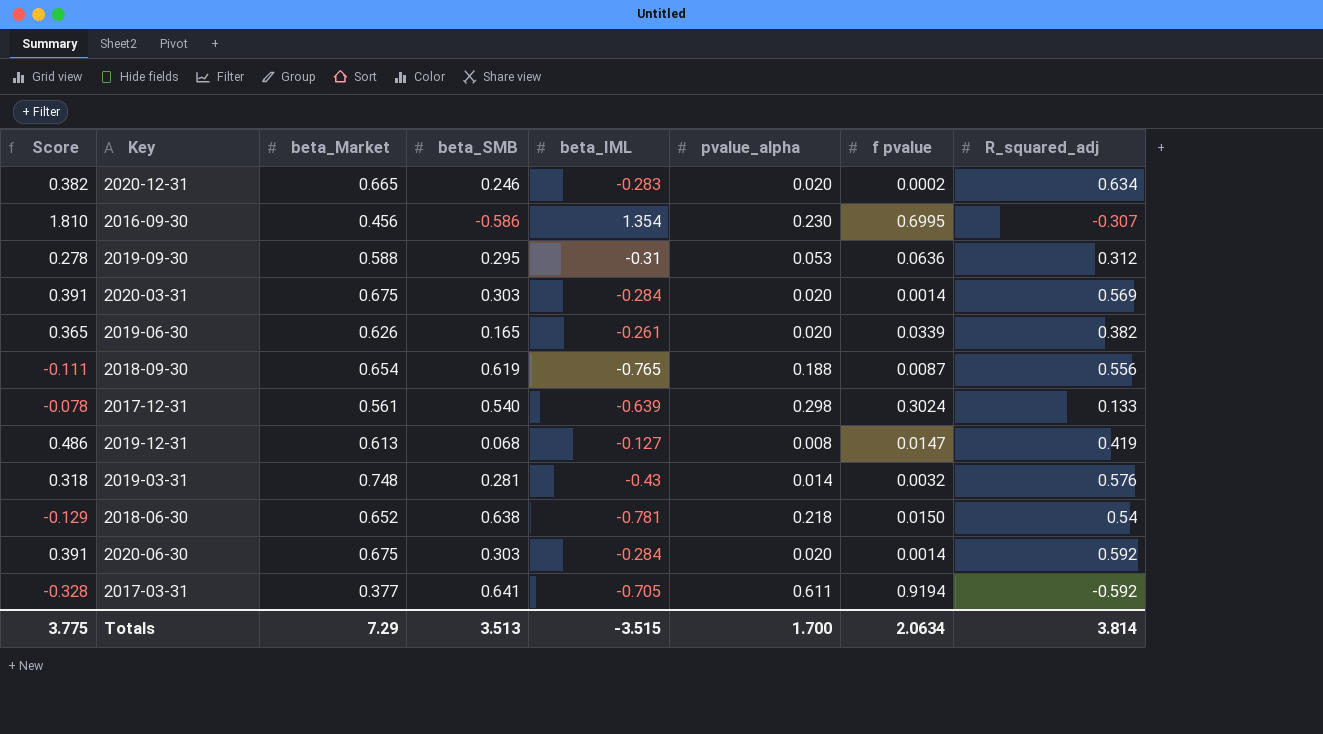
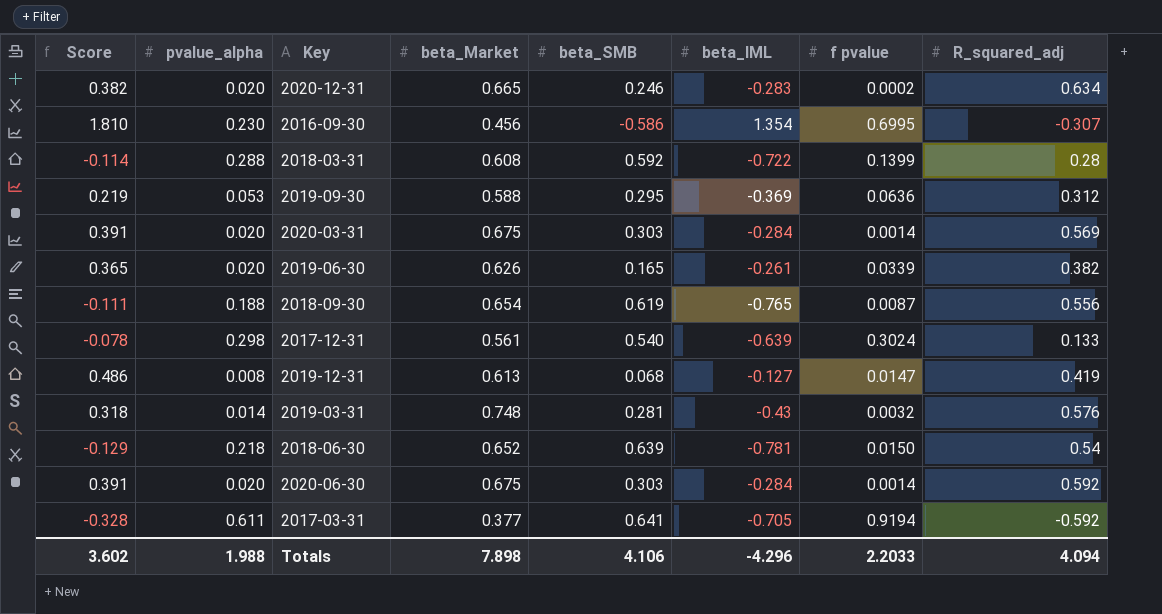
column pvalue_alpha | position: 6 -> 2
row 2018-03-31: none -> -0.114 | 0.288 | 0.608 | 0.592 | -0.722 | 0.1399 | 0.28
2019-09-30 | Score: 0.278 -> 0.219
2019-09-30 | beta_IML: -0.31 -> -0.369
2018-06-30 | beta_SMB: 0.638 -> 0.639
Totals | Score: 3.775 -> 3.602
Totals | pvalue_alpha: 1.700 -> 1.988
Totals | beta_Market: 7.29 -> 7.898
Totals | beta_SMB: 3.513 -> 4.106
Totals | beta_IML: -3.515 -> -4.296
Totals | f pvalue: 2.0634 -> 2.2033
Totals | R_squared_adj: 3.814 -> 4.094

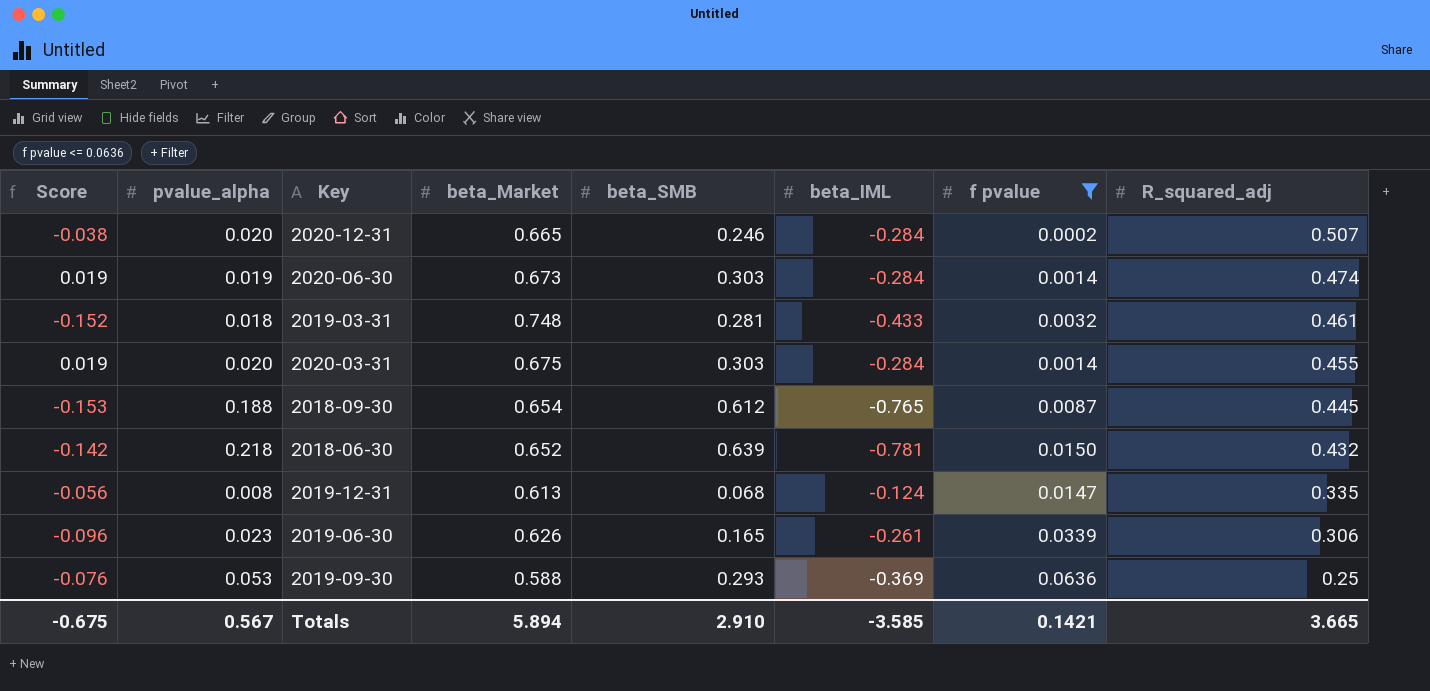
filter: none -> f pvalue <= 0.0636
row order: none -> R_squared_adj descending
column Score | formula: [beta_Market] + [beta_IML] -> [beta_SMB] + [beta_IML]
2020-12-31 | beta_IML: -0.283 -> -0.284
2020-12-31 | R_squared_adj: 0.634 -> 0.507
2020-06-30 | pvalue_alpha: 0.020 -> 0.019
2020-06-30 | beta_Market: 0.675 -> 0.673
2020-06-30 | R_squared_adj: 0.592 -> 0.474
2019-03-31 | pvalue_alpha: 0.014 -> 0.018
2019-03-31 | beta_IML: -0.43 -> -0.433
2019-03-31 | R_squared_adj: 0.576 -> 0.461
2020-03-31 | R_squared_adj: 0.569 -> 0.455
2018-09-30 | beta_SMB: 0.619 -> 0.612
2018-09-30 | R_squared_adj: 0.556 -> 0.445
2018-06-30 | R_squared_adj: 0.54 -> 0.432
2019-12-31 | beta_IML: -0.127 -> -0.124
2019-12-31 | R_squared_adj: 0.419 -> 0.335
2019-06-30 | pvalue_alpha: 0.020 -> 0.023
2019-06-30 | R_squared_adj: 0.382 -> 0.306
2019-09-30 | beta_SMB: 0.295 -> 0.293
2019-09-30 | R_squared_adj: 0.312 -> 0.25
Totals | Score: 3.602 -> -0.675
Totals | pvalue_alpha: 1.988 -> 0.567
Totals | beta_Market: 7.898 -> 5.894
Totals | beta_SMB: 4.106 -> 2.910
Totals | beta_IML: -4.296 -> -3.585
Totals | f pvalue: 2.2033 -> 0.1421
Totals | R_squared_adj: 4.094 -> 3.665

